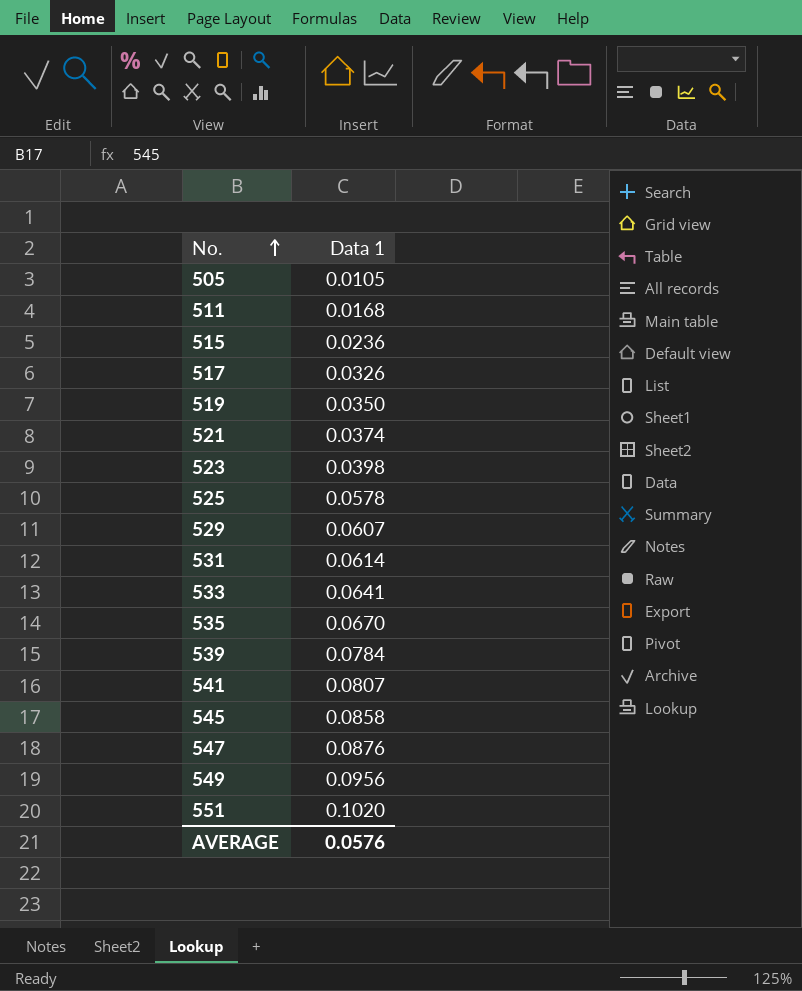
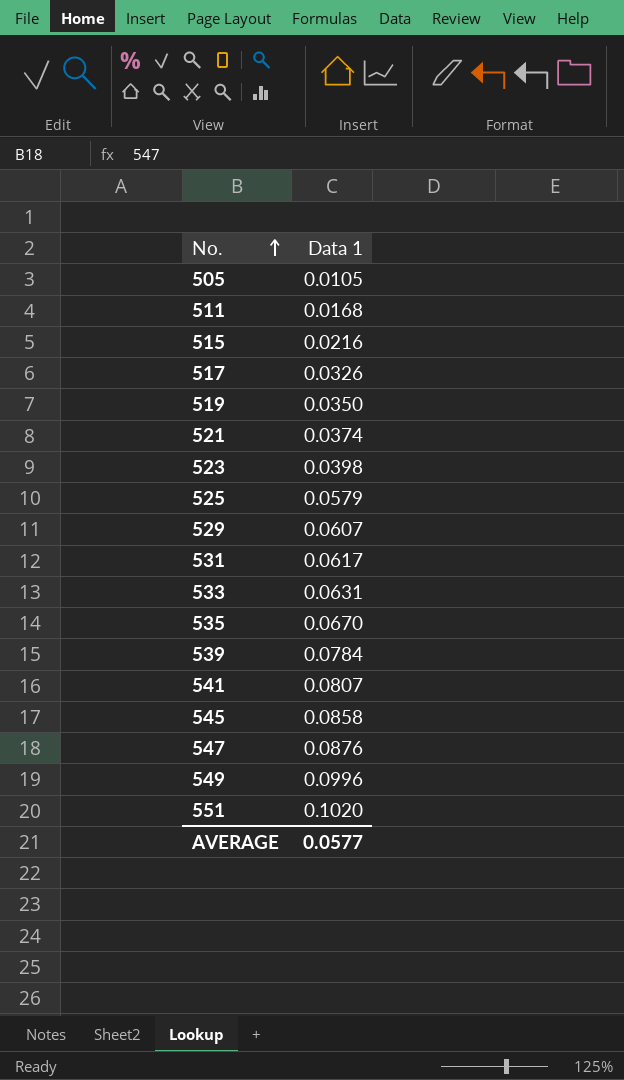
515 | Data 1: 0.0236 -> 0.0216
525 | Data 1: 0.0578 -> 0.0579
531 | Data 1: 0.0614 -> 0.0617
533 | Data 1: 0.0641 -> 0.0631
549 | Data 1: 0.0956 -> 0.0996
AVERAGE | Data 1: 0.0576 -> 0.0577

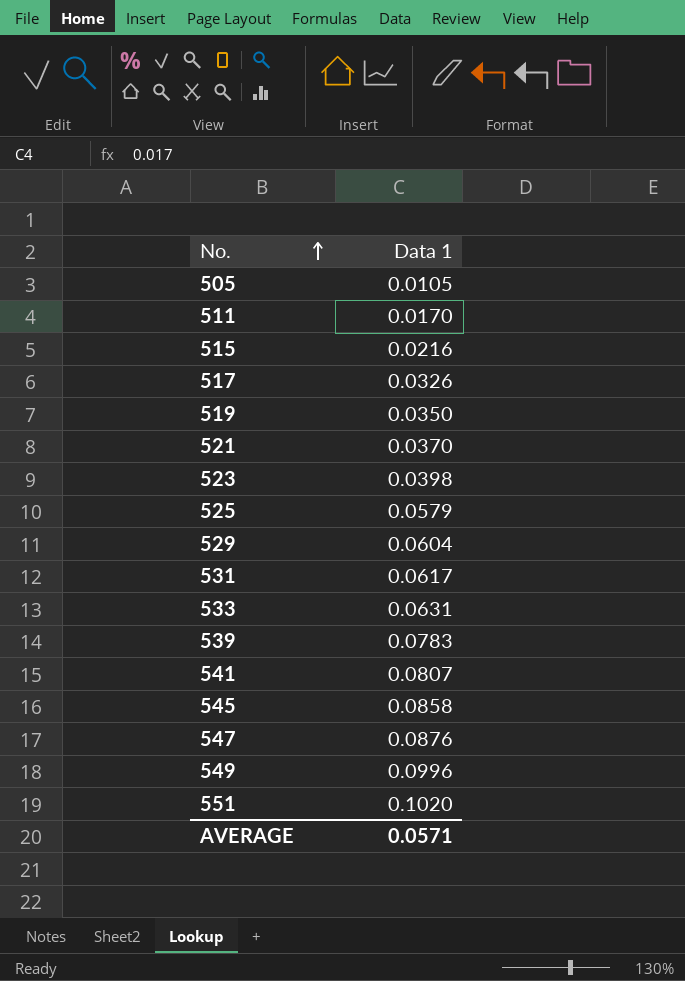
row 535: 0.0670 -> none
511 | Data 1: 0.0168 -> 0.0170
521 | Data 1: 0.0374 -> 0.0370
529 | Data 1: 0.0607 -> 0.0604
539 | Data 1: 0.0784 -> 0.0783
AVERAGE | Data 1: 0.0577 -> 0.0571

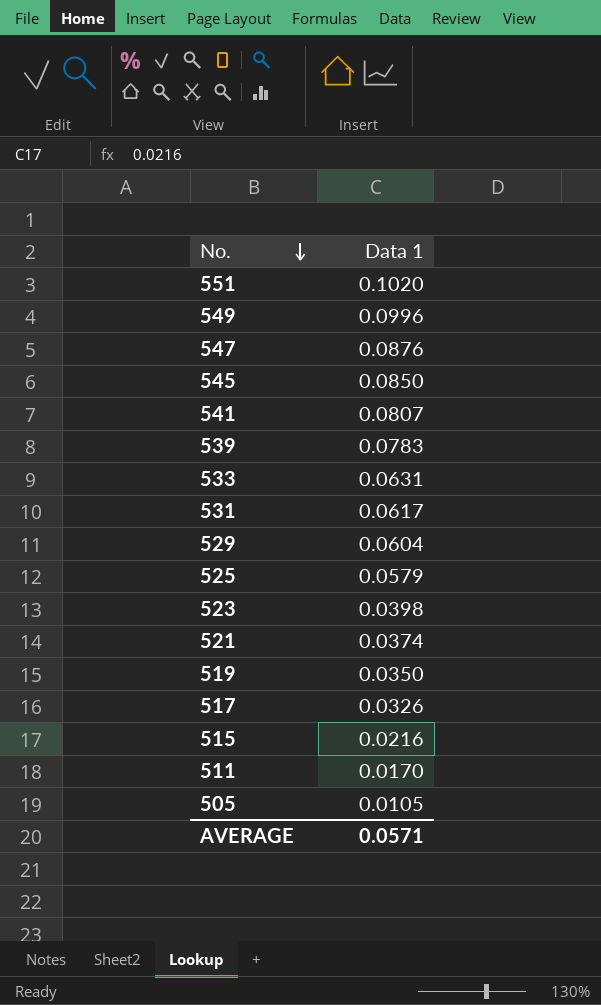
row order: No. ascending -> No. descending
545 | Data 1: 0.0858 -> 0.0850
521 | Data 1: 0.0370 -> 0.0374

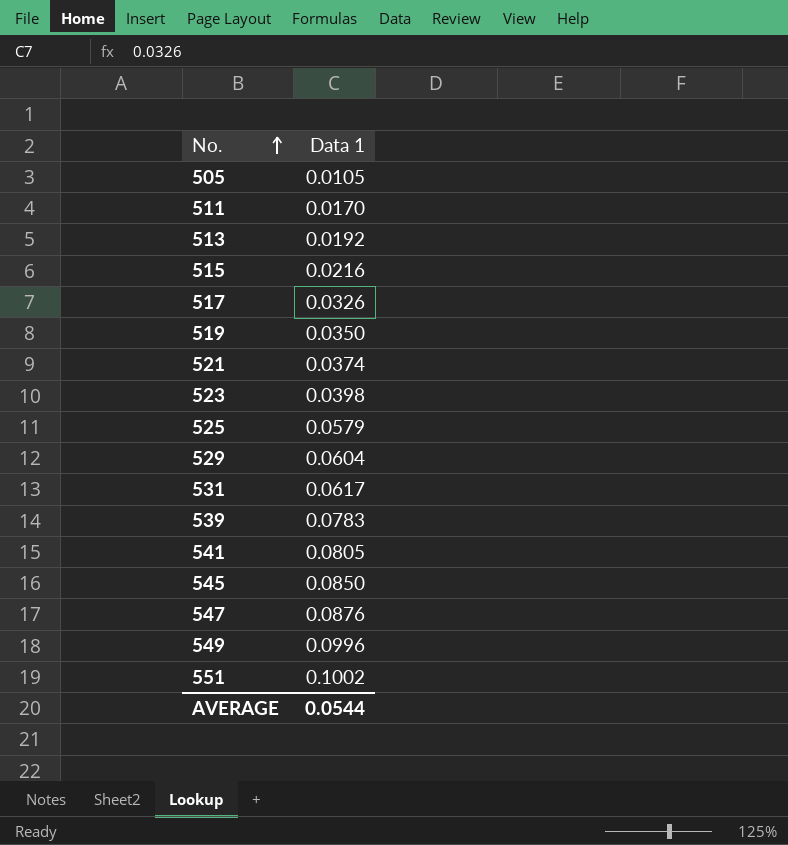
row order: No. descending -> No. ascending
row 533: 0.0631 -> none
row 513: none -> 0.0192
541 | Data 1: 0.0807 -> 0.0805
551 | Data 1: 0.1020 -> 0.1002
AVERAGE | Data 1: 0.0571 -> 0.0544

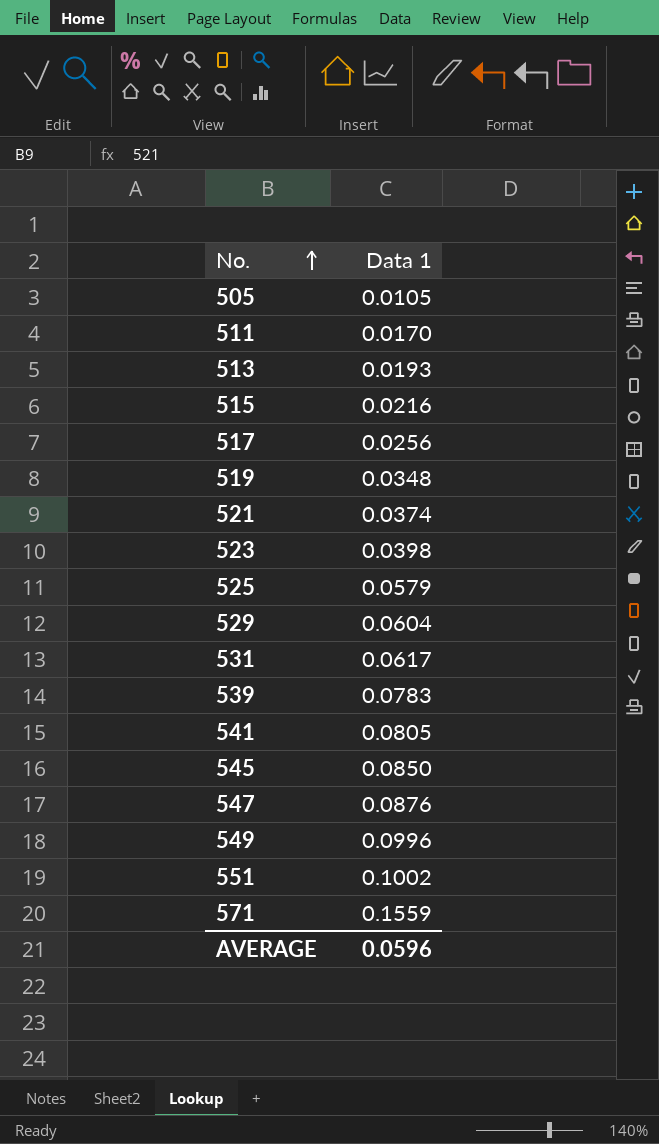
513 | Data 1: 0.0192 -> 0.0193
517 | Data 1: 0.0326 -> 0.0256
519 | Data 1: 0.0350 -> 0.0348
row 571: none -> 0.1559
AVERAGE | Data 1: 0.0544 -> 0.0596

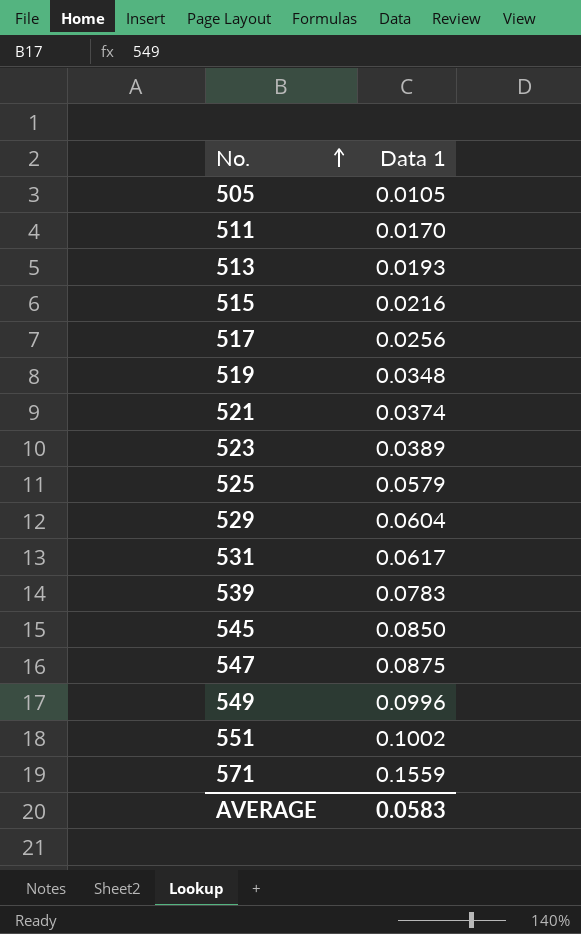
row 541: 0.0805 -> none
523 | Data 1: 0.0398 -> 0.0389
547 | Data 1: 0.0876 -> 0.0875
AVERAGE | Data 1: 0.0596 -> 0.0583

